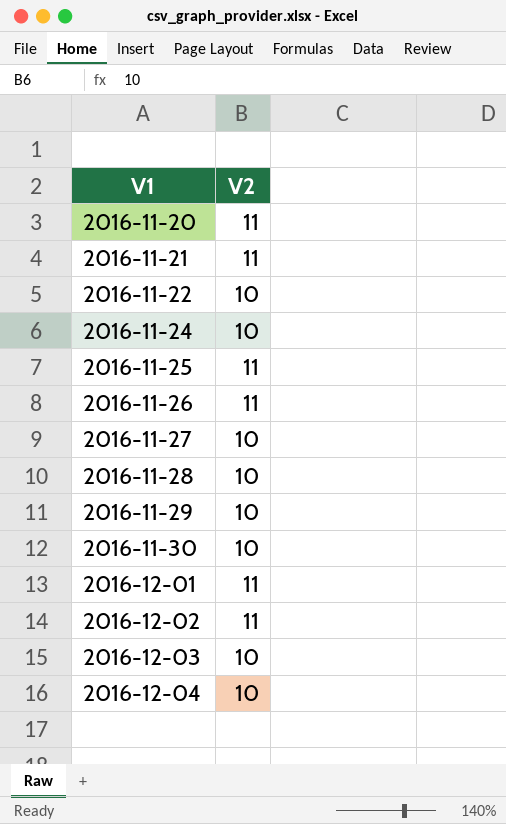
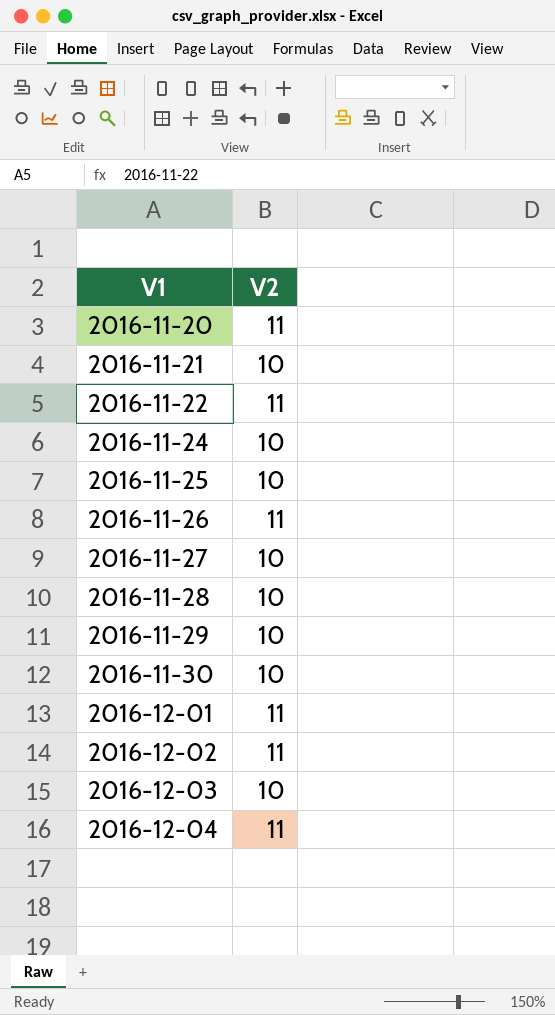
2016-11-21 | V2: 11 -> 10
2016-11-22 | V2: 10 -> 11
2016-11-25 | V2: 11 -> 10
2016-12-04 | V2: 10 -> 11

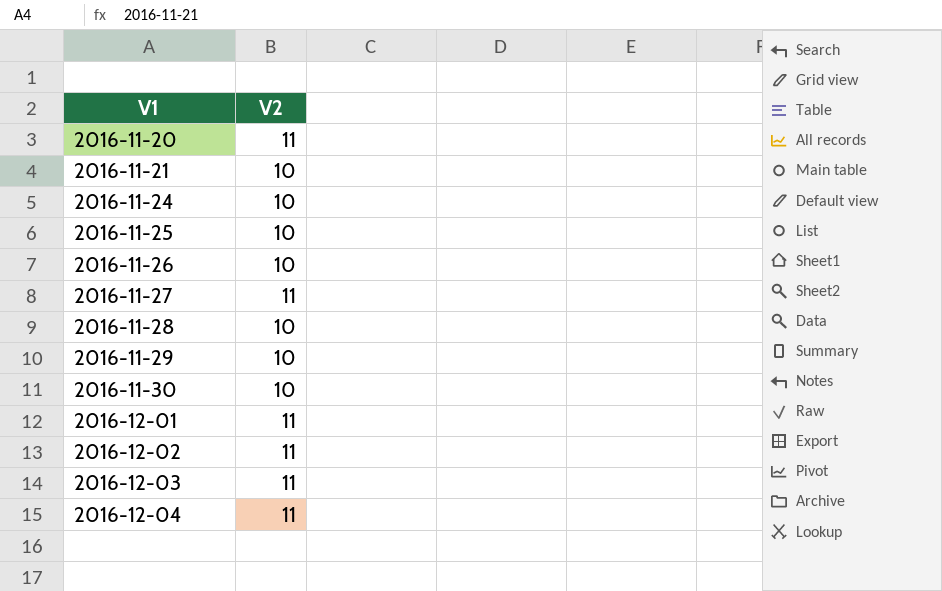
row 2016-11-22: 11 -> none
2016-11-26 | V2: 11 -> 10
2016-11-27 | V2: 10 -> 11
2016-12-03 | V2: 10 -> 11

